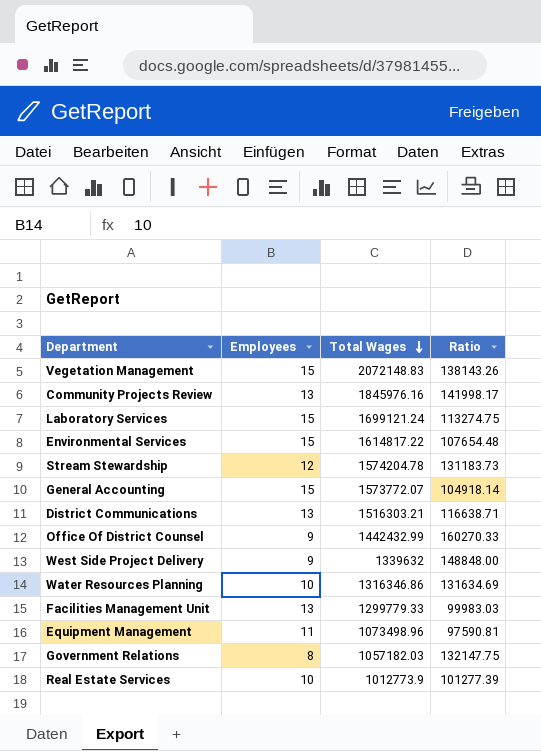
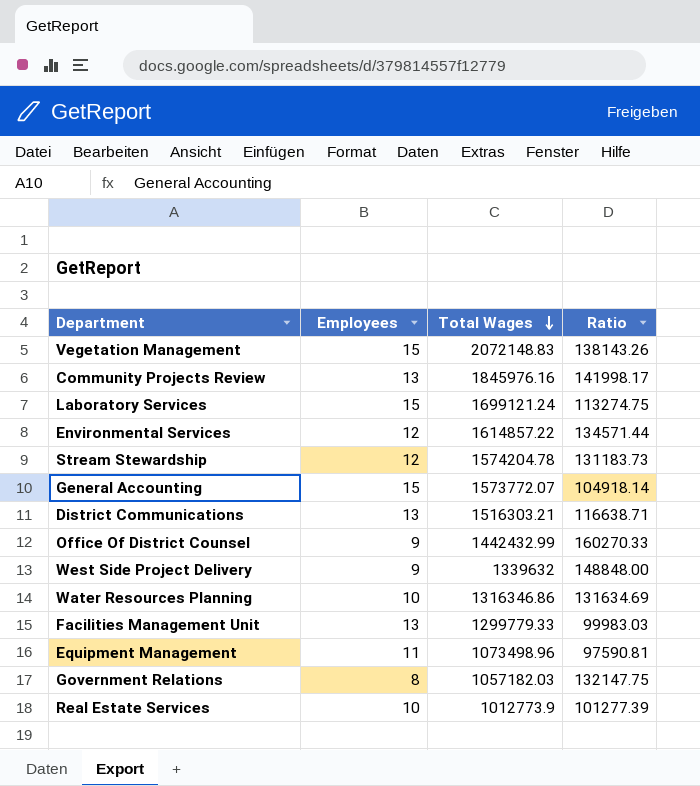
Environmental Services | Employees: 15 -> 12
Environmental Services | Total Wages: 1614817.22 -> 1614857.22
Environmental Services | Ratio: 107654.48 -> 134571.44

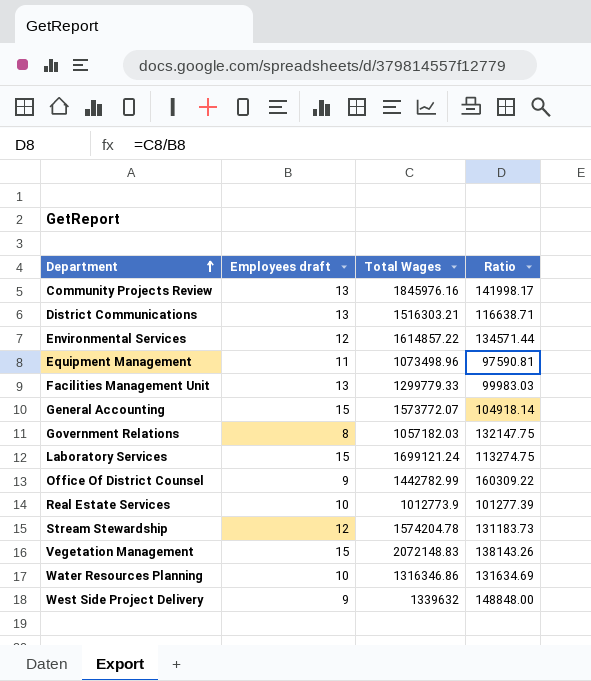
row order: Total Wages descending -> Department ascending
column name: Employees -> Employees draft
Office Of District Counsel | Total Wages: 1442432.99 -> 1442782.99
Office Of District Counsel | Ratio: 160270.33 -> 160309.22

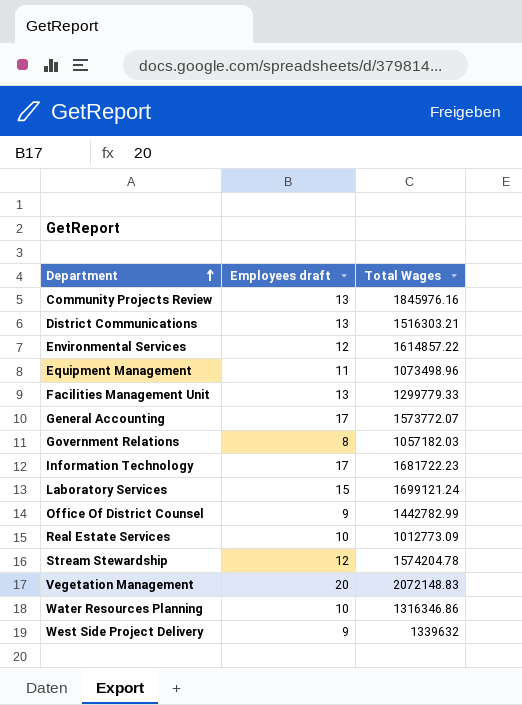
column Ratio | formula: [Total Wages] / [Employees draft] -> none
General Accounting | Employees draft: 15 -> 17
row Information Technology: none -> 17 | 1681722.23
Real Estate Services | Total Wages: 1012773.9 -> 1012773.09
Vegetation Management | Employees draft: 15 -> 20

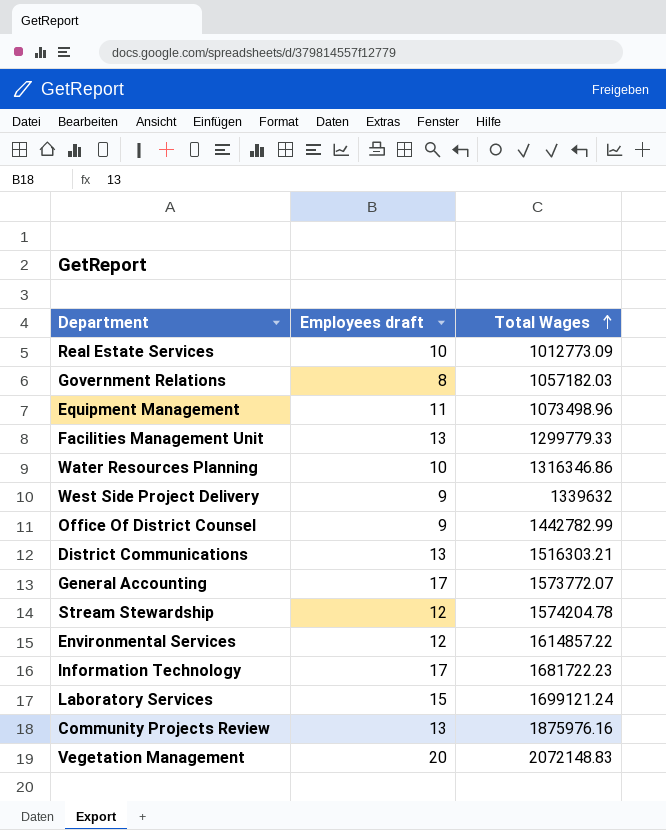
row order: Department ascending -> Total Wages ascending
Community Projects Review | Total Wages: 1845976.16 -> 1875976.16

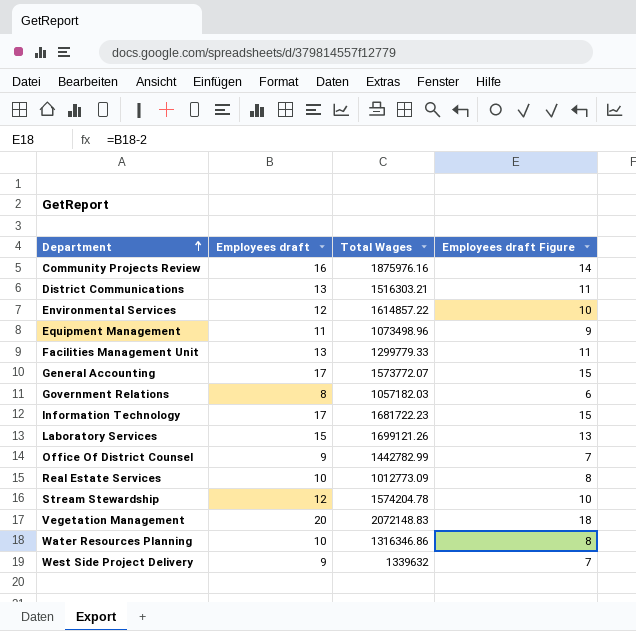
row order: Total Wages ascending -> Department ascending
column Employees draft Figure | formula: none -> [Employees draft] - 2
Community Projects Review | Employees draft: 13 -> 16
Laboratory Services | Total Wages: 1699121.24 -> 1699121.26

